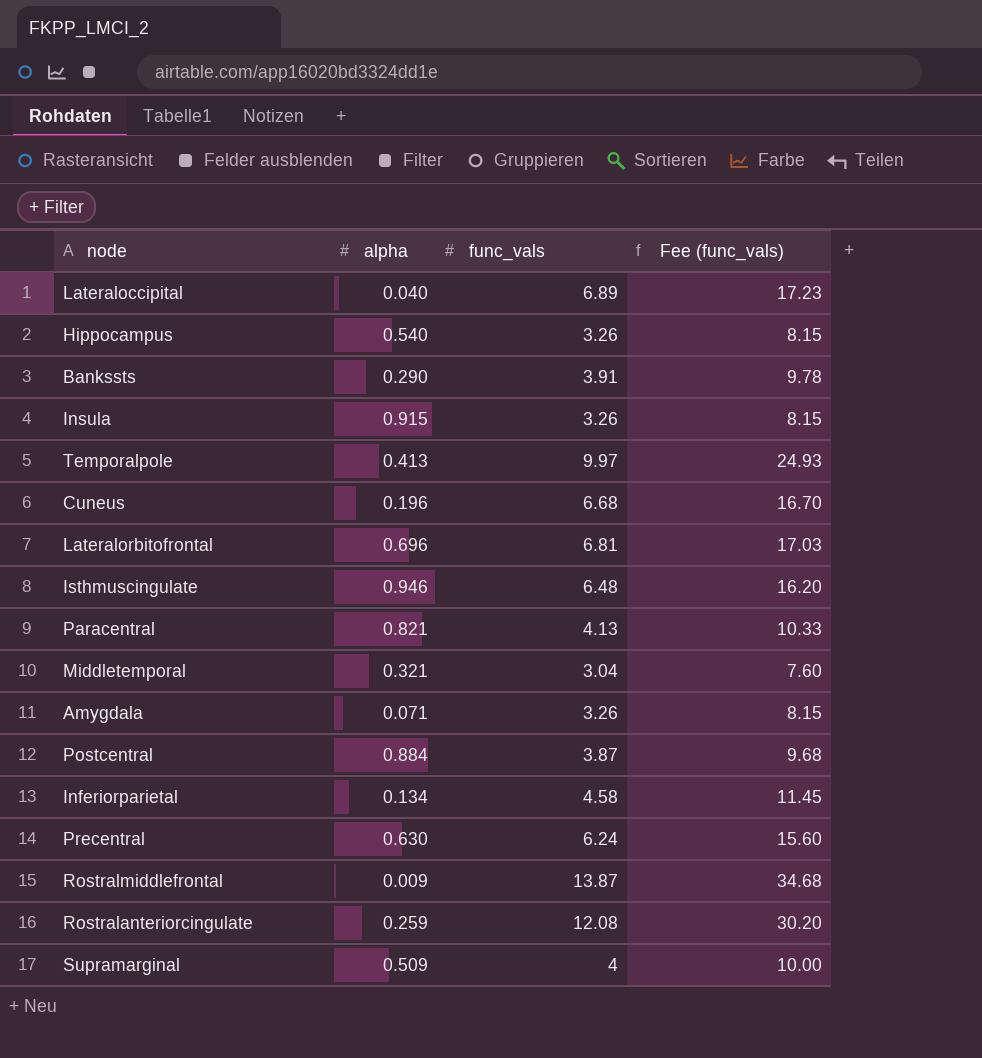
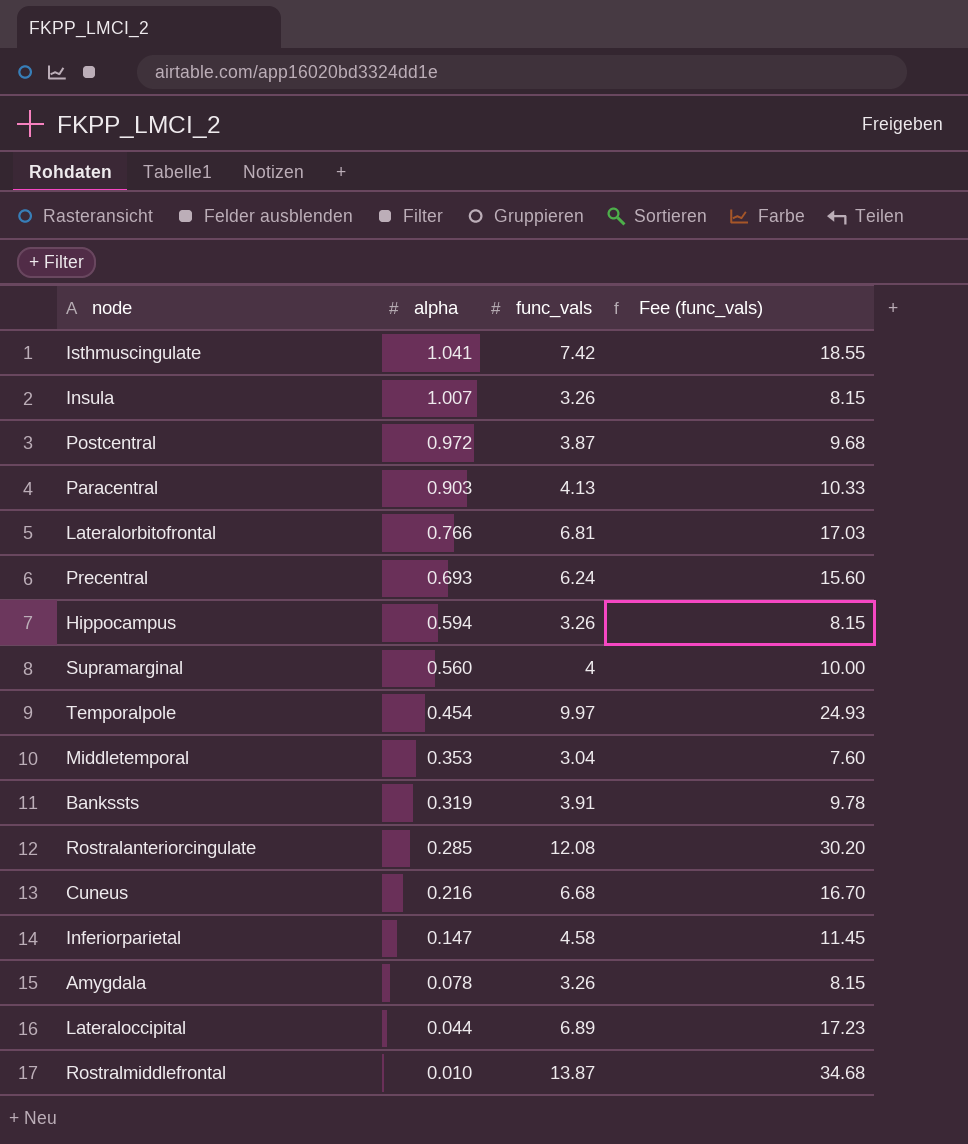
row order: none -> alpha descending
Isthmuscingulate | alpha: 0.946 -> 1.041
Isthmuscingulate | func_vals: 6.48 -> 7.42
Isthmuscingulate | Fee (func_vals): 16.20 -> 18.55
Insula | alpha: 0.915 -> 1.007
Postcentral | alpha: 0.884 -> 0.972
Paracentral | alpha: 0.821 -> 0.903
Lateralorbitofrontal | alpha: 0.696 -> 0.766
Precentral | alpha: 0.630 -> 0.693
Hippocampus | alpha: 0.540 -> 0.594
Supramarginal | alpha: 0.509 -> 0.560
Temporalpole | alpha: 0.413 -> 0.454
Middletemporal | alpha: 0.321 -> 0.353
Bankssts | alpha: 0.290 -> 0.319
Rostralanteriorcingulate | alpha: 0.259 -> 0.285
Cuneus | alpha: 0.196 -> 0.216
Inferiorparietal | alpha: 0.134 -> 0.147
Amygdala | alpha: 0.071 -> 0.078
Lateraloccipital | alpha: 0.040 -> 0.044
Rostralmiddlefrontal | alpha: 0.009 -> 0.010

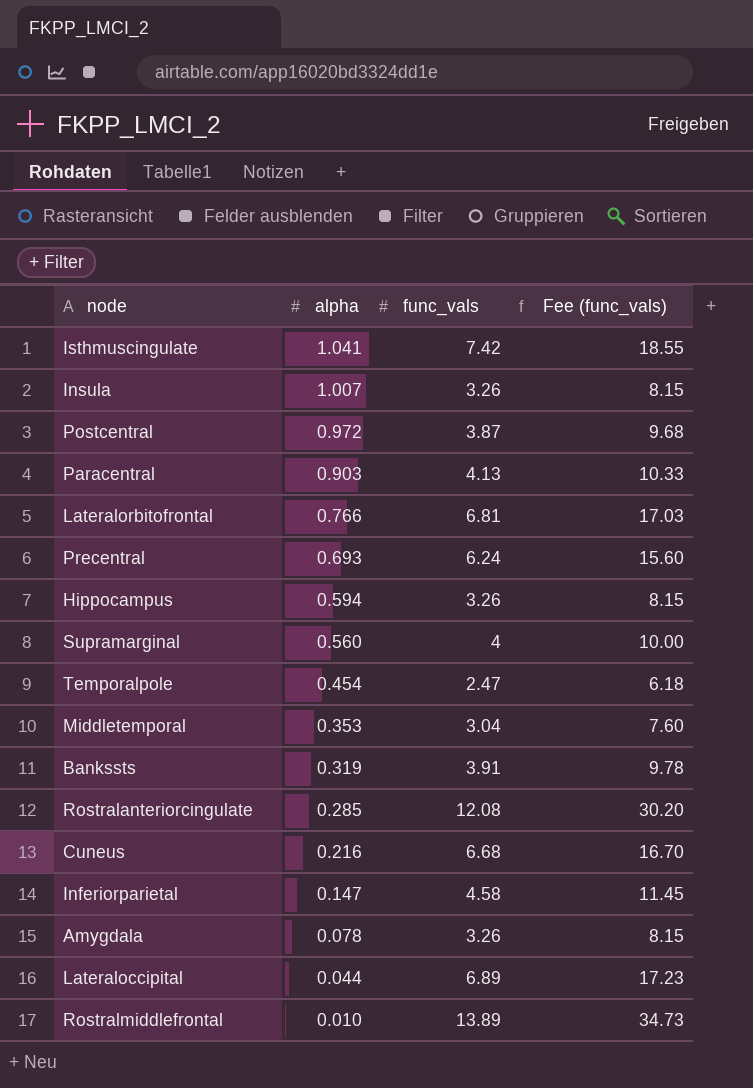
Temporalpole | func_vals: 9.97 -> 2.47
Temporalpole | Fee (func_vals): 24.93 -> 6.18
Rostralmiddlefrontal | func_vals: 13.87 -> 13.89
Rostralmiddlefrontal | Fee (func_vals): 34.68 -> 34.73

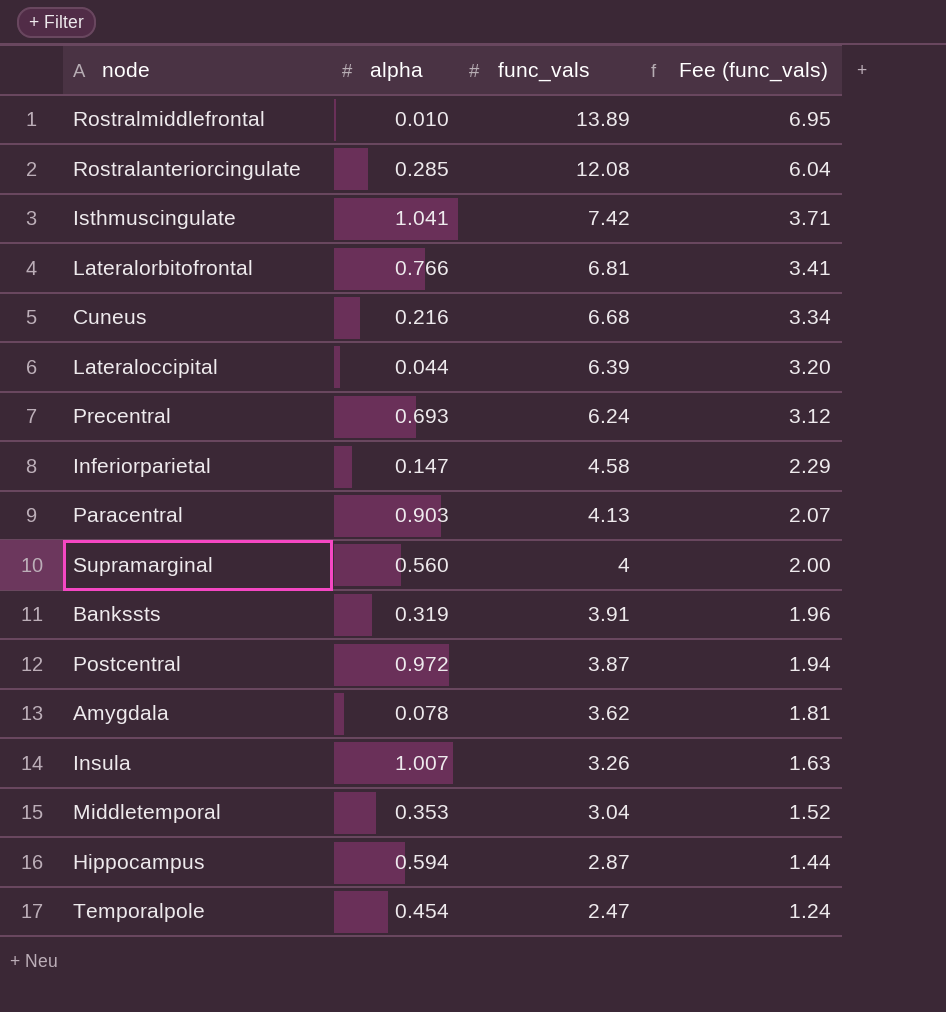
row order: alpha descending -> func_vals descending
column Fee (func_vals) | formula: [func_vals] * 2.5 -> [func_vals] * 0.5
Lateraloccipital | func_vals: 6.89 -> 6.39
Amygdala | func_vals: 3.26 -> 3.62
Hippocampus | func_vals: 3.26 -> 2.87

